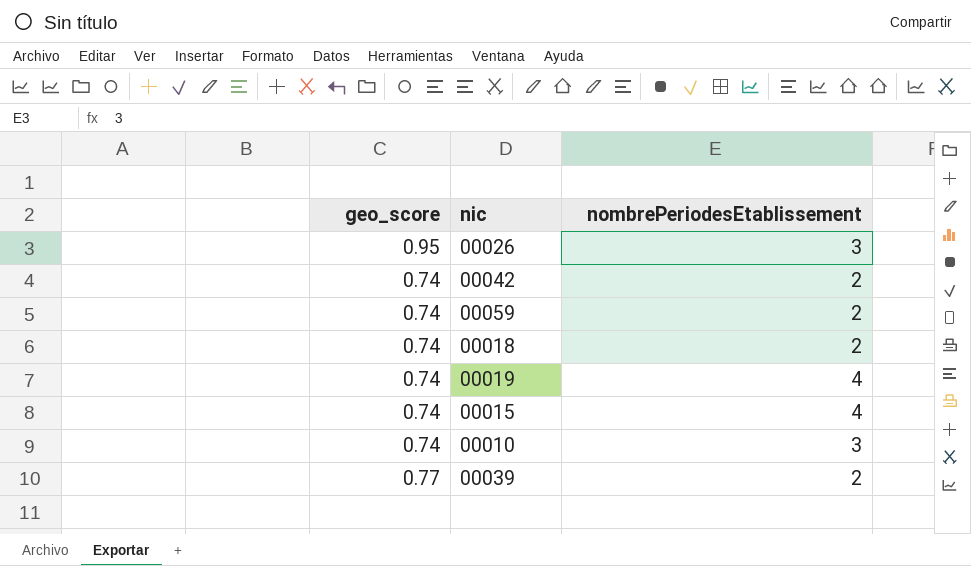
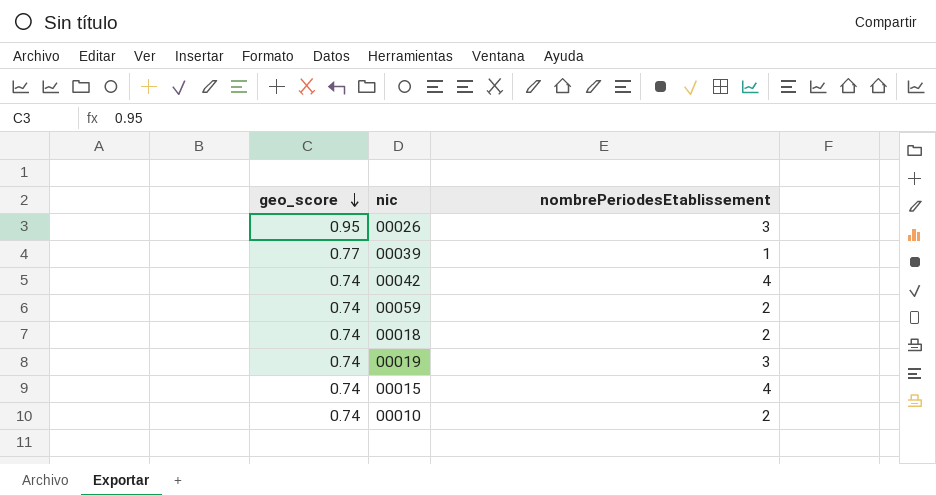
row order: none -> geo_score descending
00039 | nombrePeriodesEtablissement: 2 -> 1
00042 | nombrePeriodesEtablissement: 2 -> 4
00019 | nombrePeriodesEtablissement: 4 -> 3
00010 | nombrePeriodesEtablissement: 3 -> 2

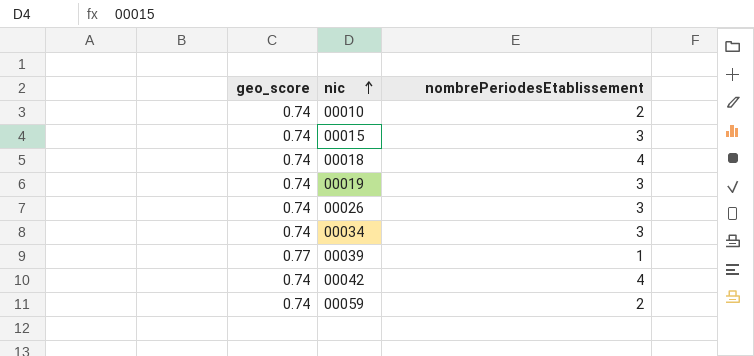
row order: geo_score descending -> nic ascending
00015 | nombrePeriodesEtablissement: 4 -> 3
00018 | nombrePeriodesEtablissement: 2 -> 4
00026 | geo_score: 0.95 -> 0.74
row 00034: none -> 0.74 | 3

